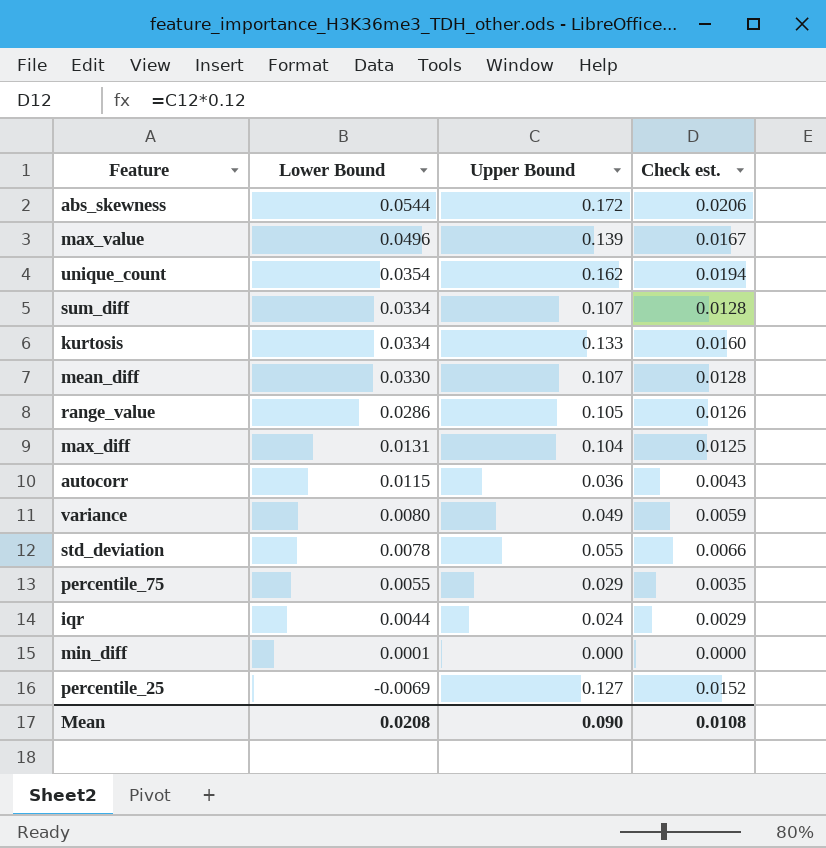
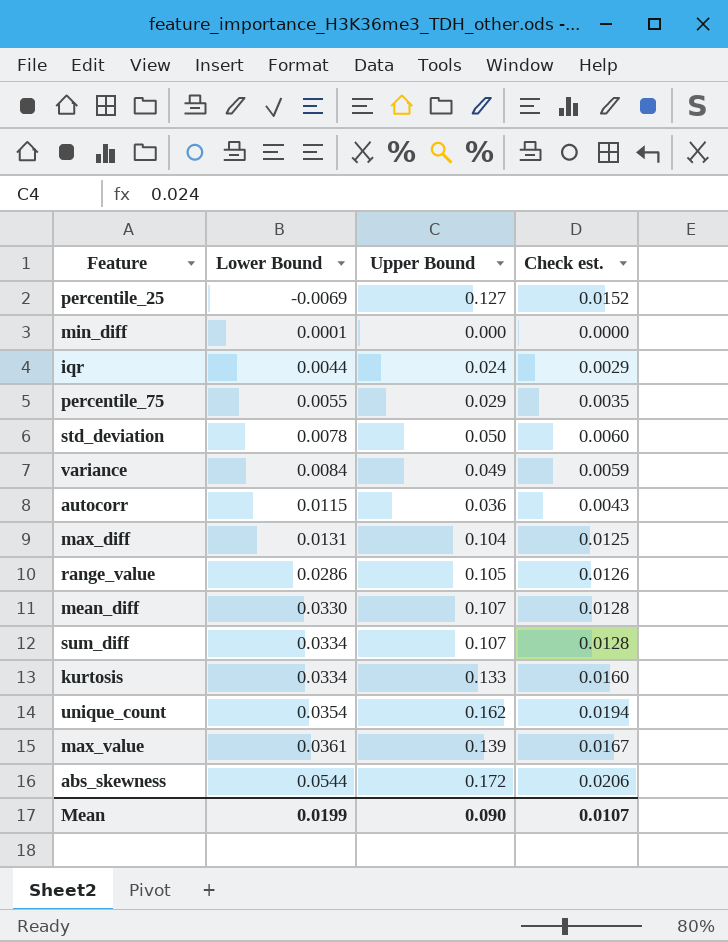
row order: Lower Bound descending -> Lower Bound ascending
std_deviation | Upper Bound: 0.055 -> 0.050
std_deviation | Check est.: 0.0066 -> 0.0060
variance | Lower Bound: 0.0080 -> 0.0084
max_value | Lower Bound: 0.0496 -> 0.0361
Mean | Lower Bound: 0.0208 -> 0.0199
Mean | Check est.: 0.0108 -> 0.0107

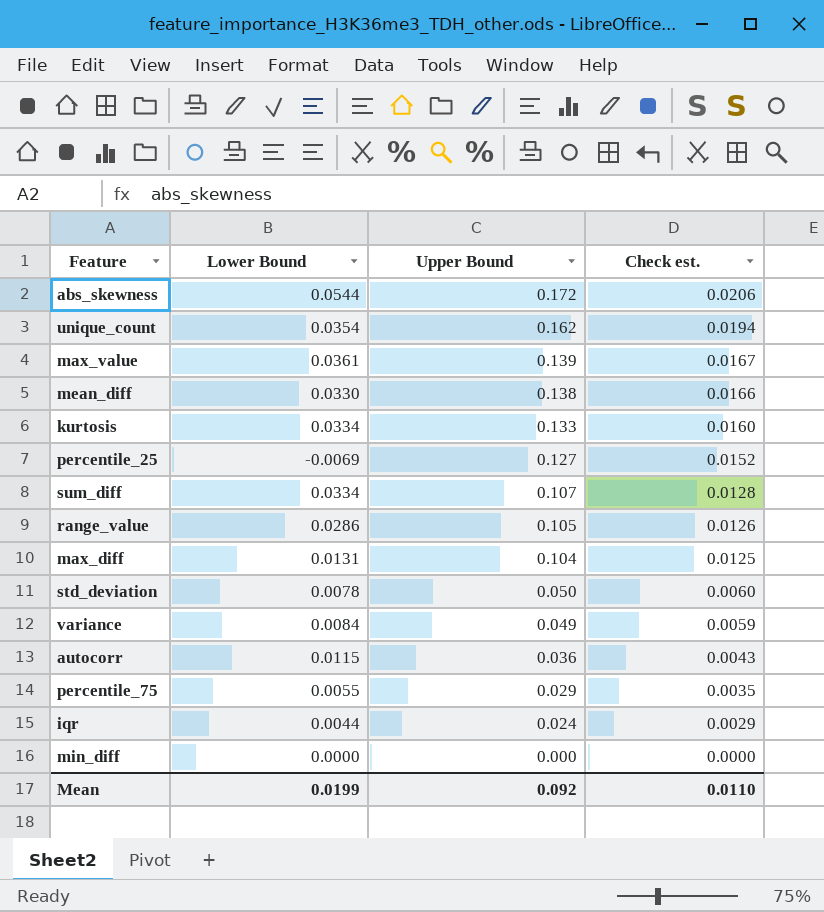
row order: Lower Bound ascending -> Upper Bound descending
mean_diff | Upper Bound: 0.107 -> 0.138
mean_diff | Check est.: 0.0128 -> 0.0166
min_diff | Lower Bound: 0.0001 -> 0.0000
Mean | Upper Bound: 0.090 -> 0.092
Mean | Check est.: 0.0107 -> 0.0110

